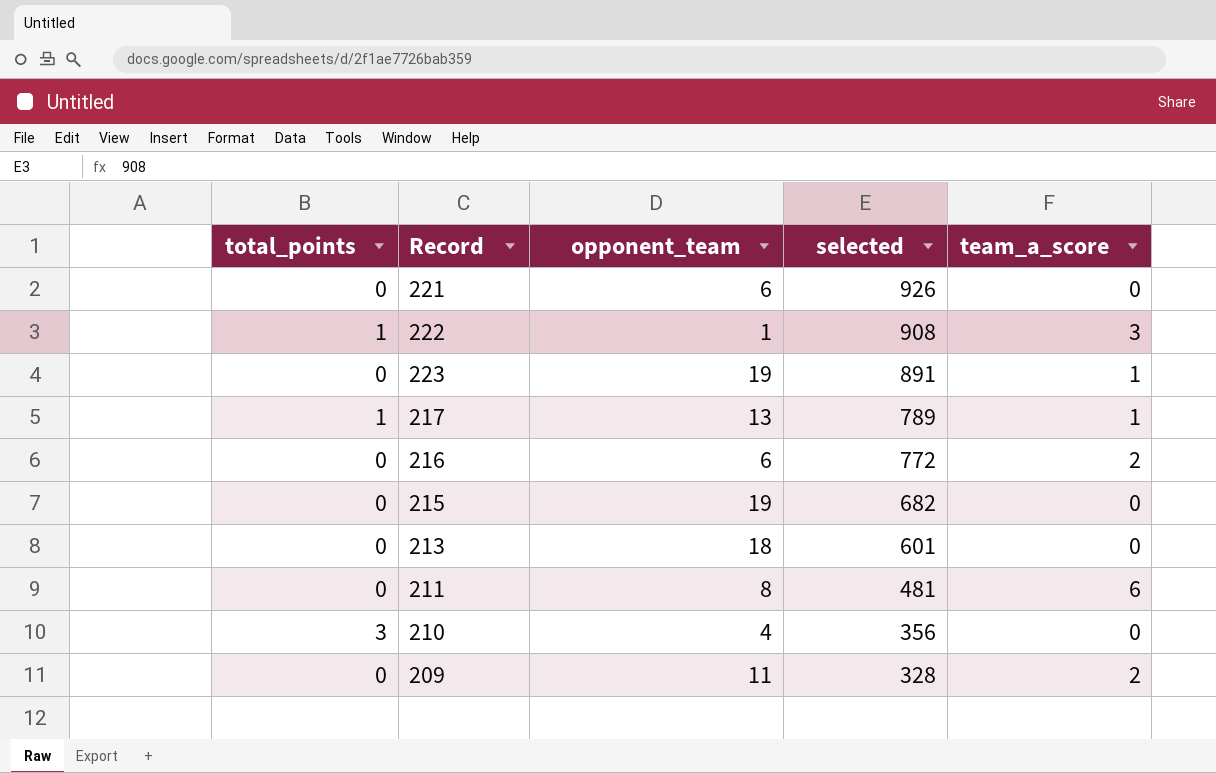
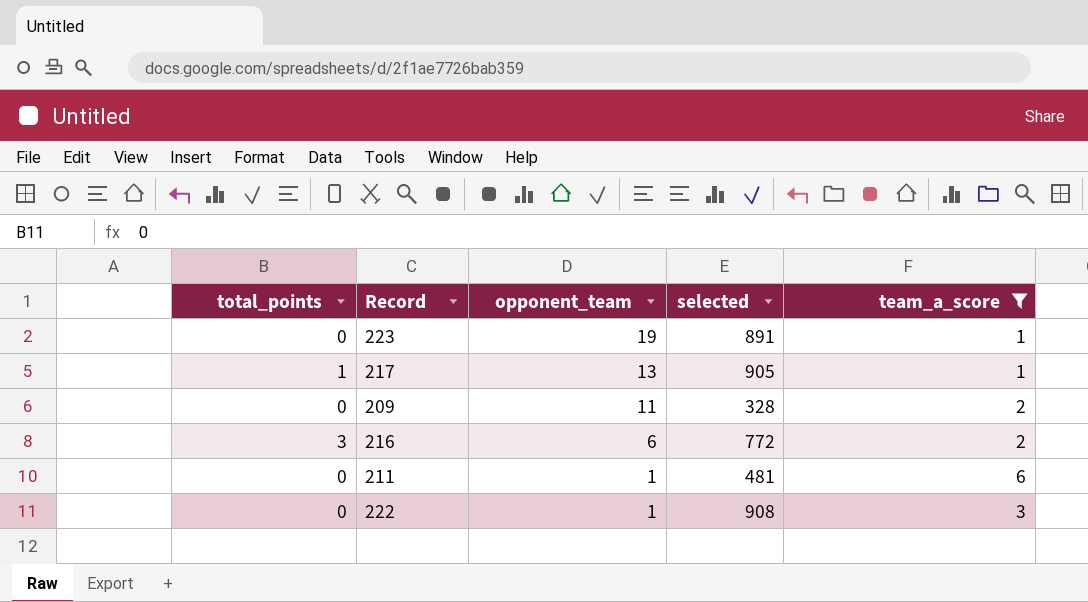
filter: none -> team_a_score != 0
row order: selected descending -> opponent_team descending
217 | selected: 789 -> 905
216 | total_points: 0 -> 3
211 | opponent_team: 8 -> 1
222 | total_points: 1 -> 0

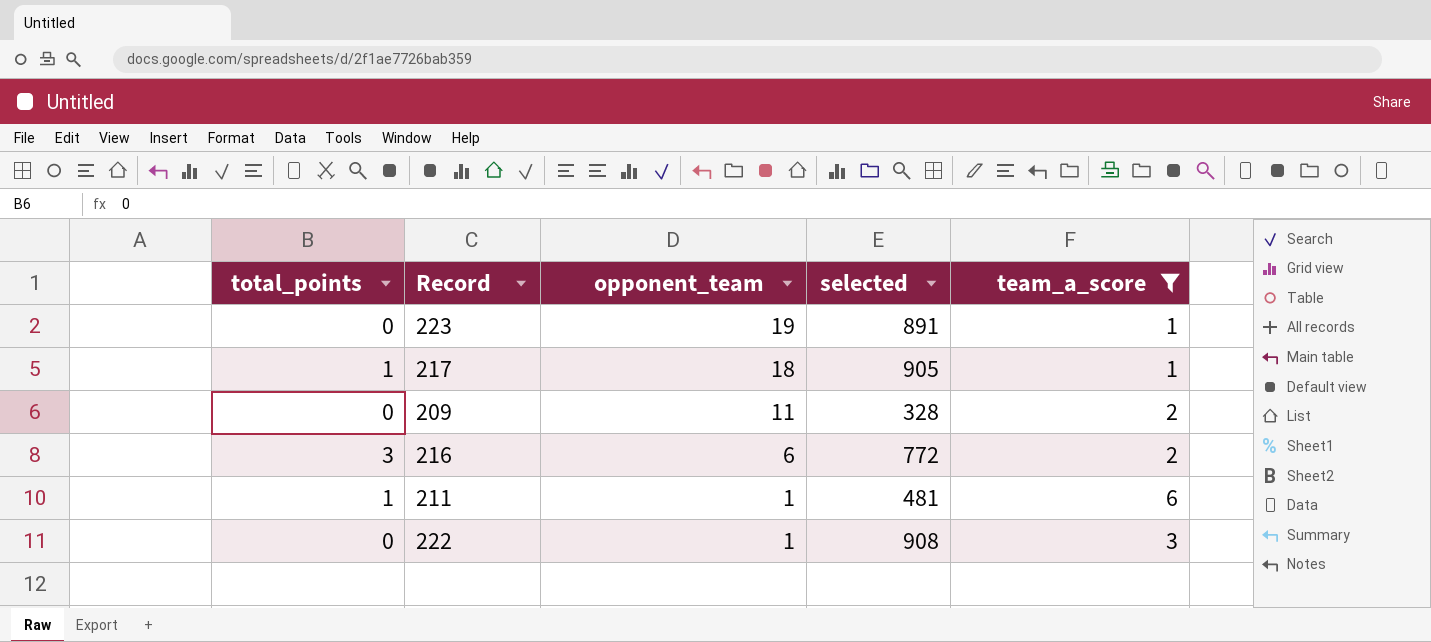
217 | opponent_team: 13 -> 18
211 | total_points: 0 -> 1

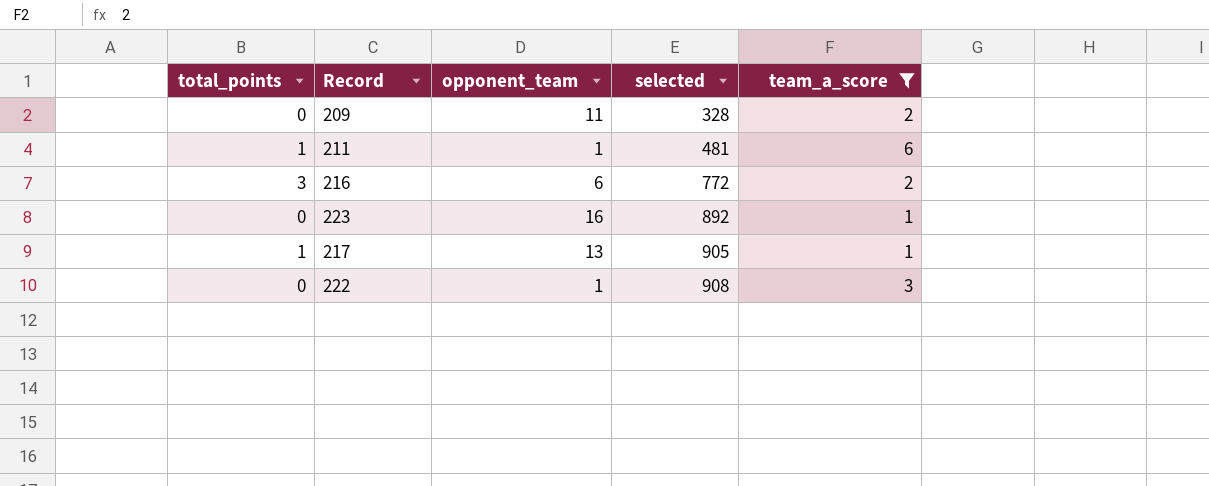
row order: opponent_team descending -> selected ascending
223 | opponent_team: 19 -> 16
223 | selected: 891 -> 892
217 | opponent_team: 18 -> 13

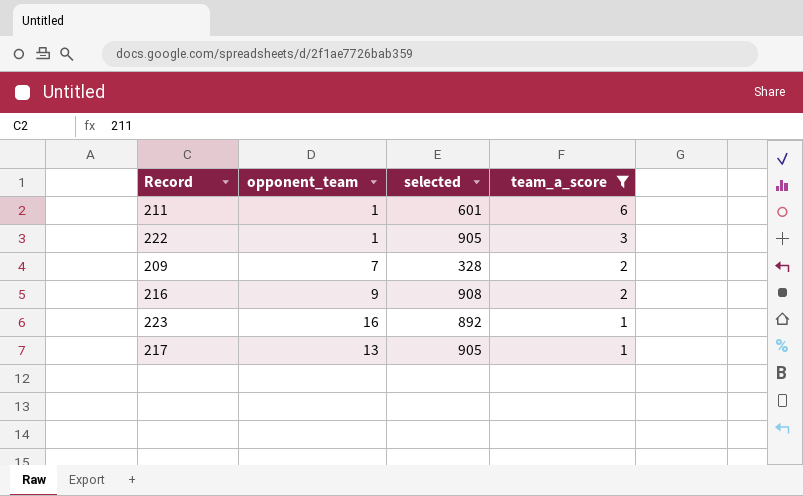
row order: selected ascending -> team_a_score descending
column total_points | position: 1 -> none
211 | selected: 481 -> 601
222 | selected: 908 -> 905
209 | opponent_team: 11 -> 7
216 | opponent_team: 6 -> 9
216 | selected: 772 -> 908

